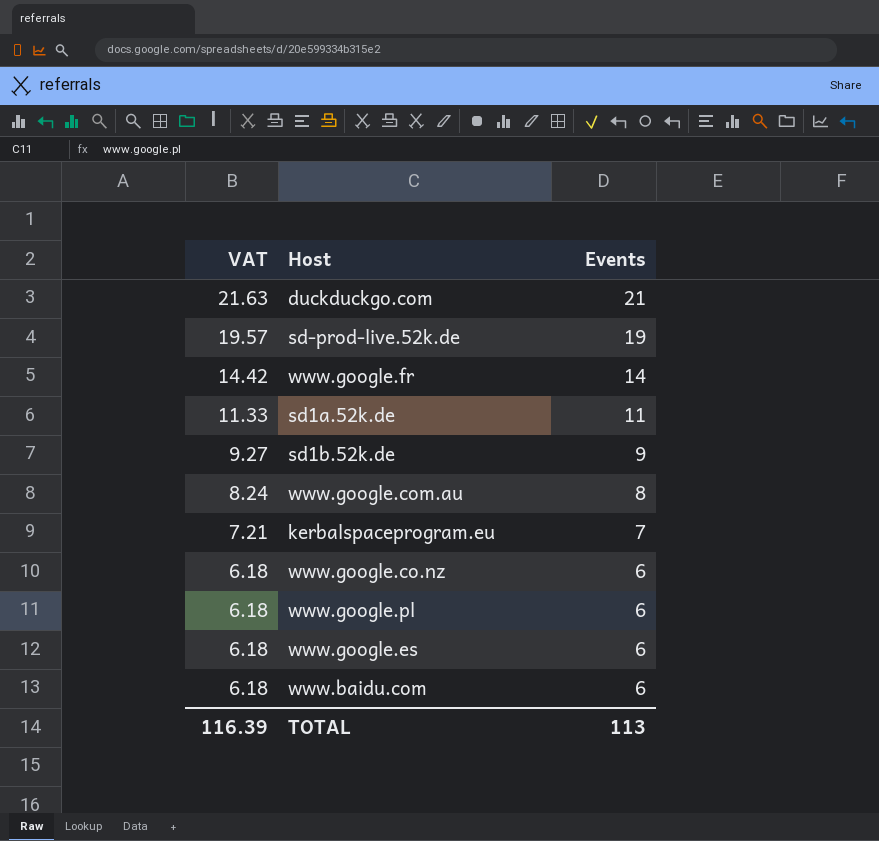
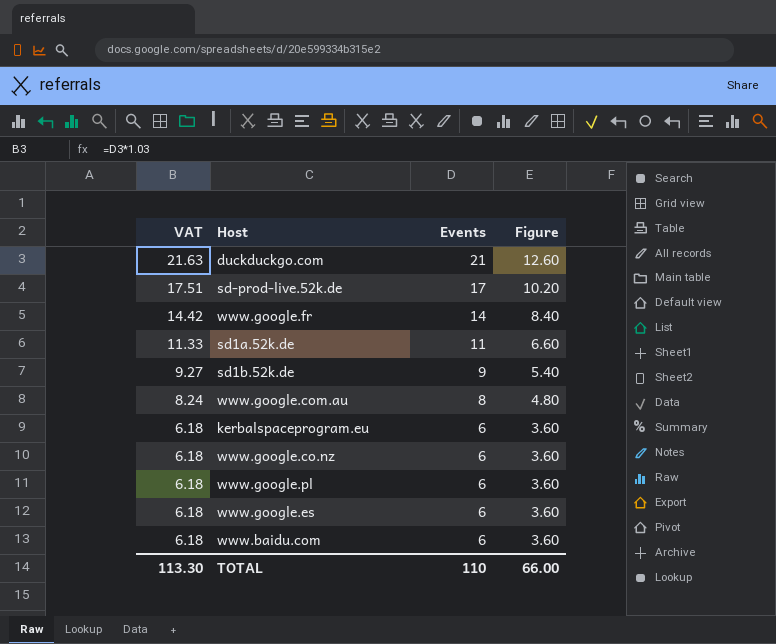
column Figure | formula: none -> [Events] * 0.6
sd-prod-live.52k.de | VAT: 19.57 -> 17.51
sd-prod-live.52k.de | Events: 19 -> 17
kerbalspaceprogram.eu | VAT: 7.21 -> 6.18
kerbalspaceprogram.eu | Events: 7 -> 6
TOTAL | VAT: 116.39 -> 113.30
TOTAL | Events: 113 -> 110

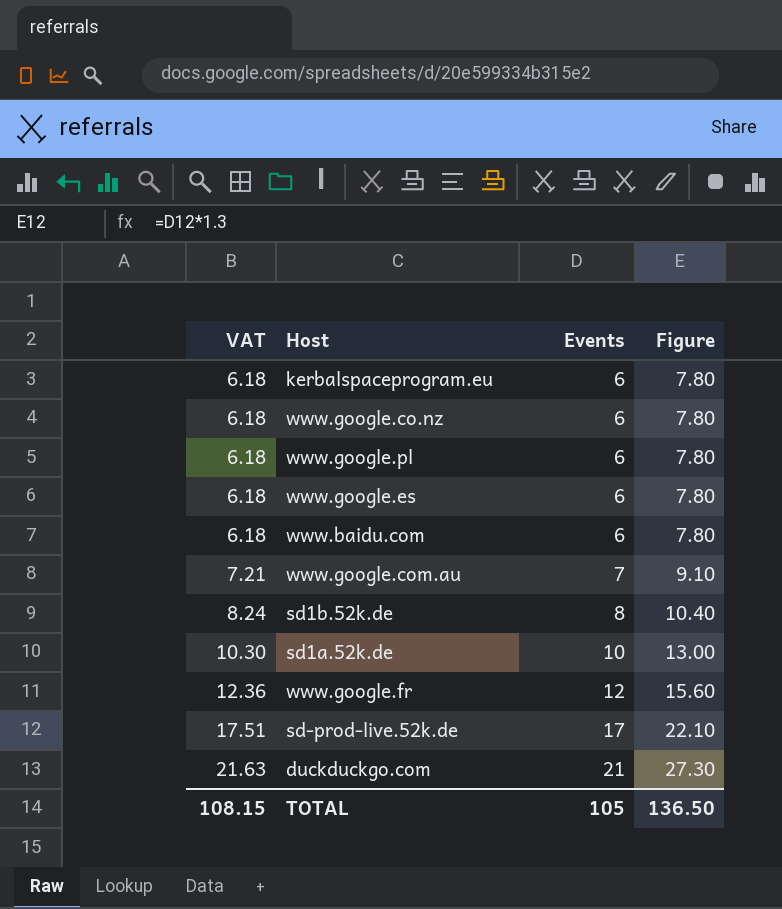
row order: VAT descending -> VAT ascending
column Figure | formula: [Events] * 0.6 -> [Events] * 1.3
www.google.com.au | VAT: 8.24 -> 7.21
www.google.com.au | Events: 8 -> 7
sd1b.52k.de | VAT: 9.27 -> 8.24
sd1b.52k.de | Events: 9 -> 8
sd1a.52k.de | VAT: 11.33 -> 10.30
sd1a.52k.de | Events: 11 -> 10
www.google.fr | VAT: 14.42 -> 12.36
www.google.fr | Events: 14 -> 12
TOTAL | VAT: 113.30 -> 108.15
TOTAL | Events: 110 -> 105
TOTAL | Figure: 66.00 -> 136.50

